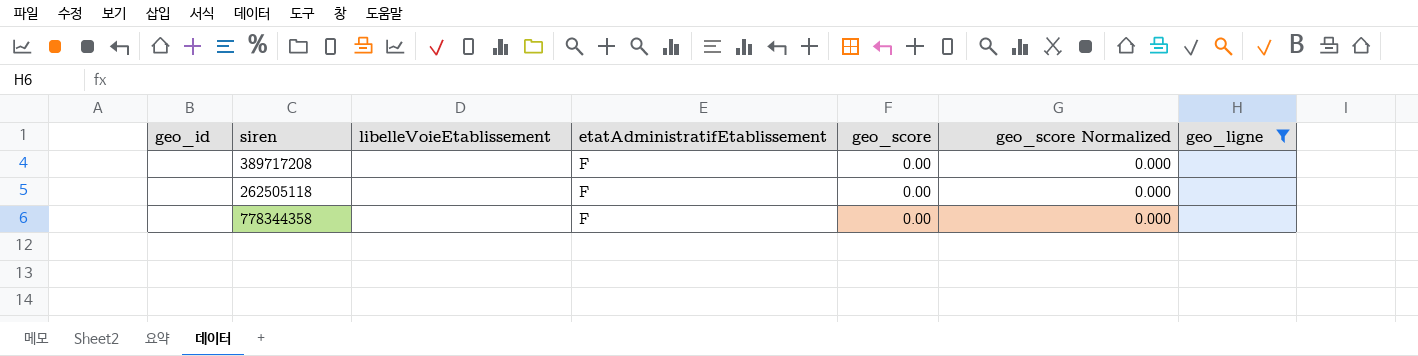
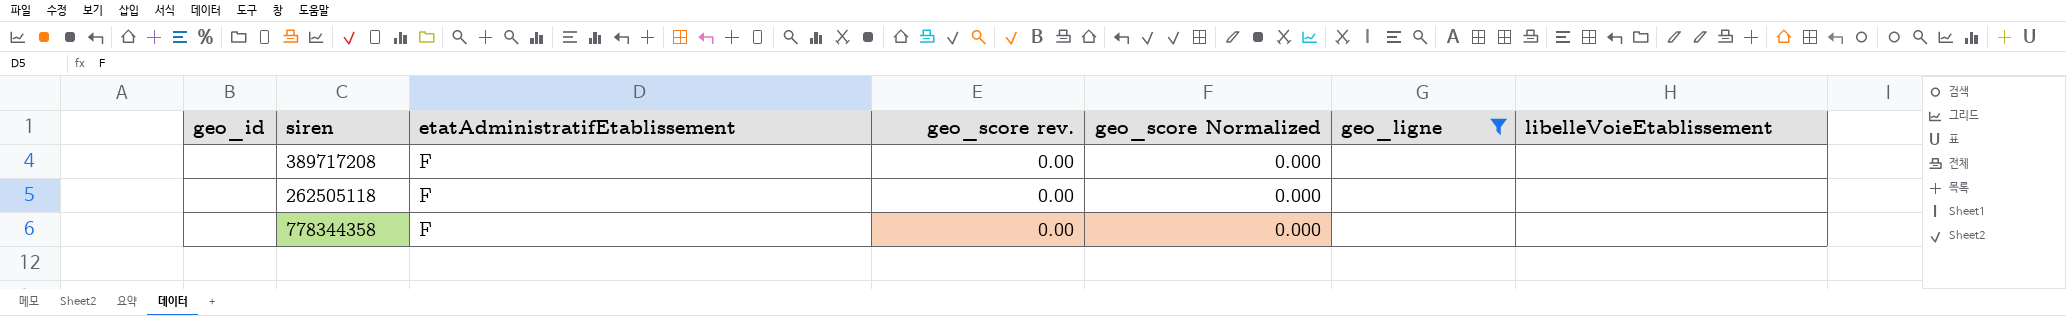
column name: geo_score -> geo_score rev.
column libelleVoieEtablissement | position: 3 -> 7

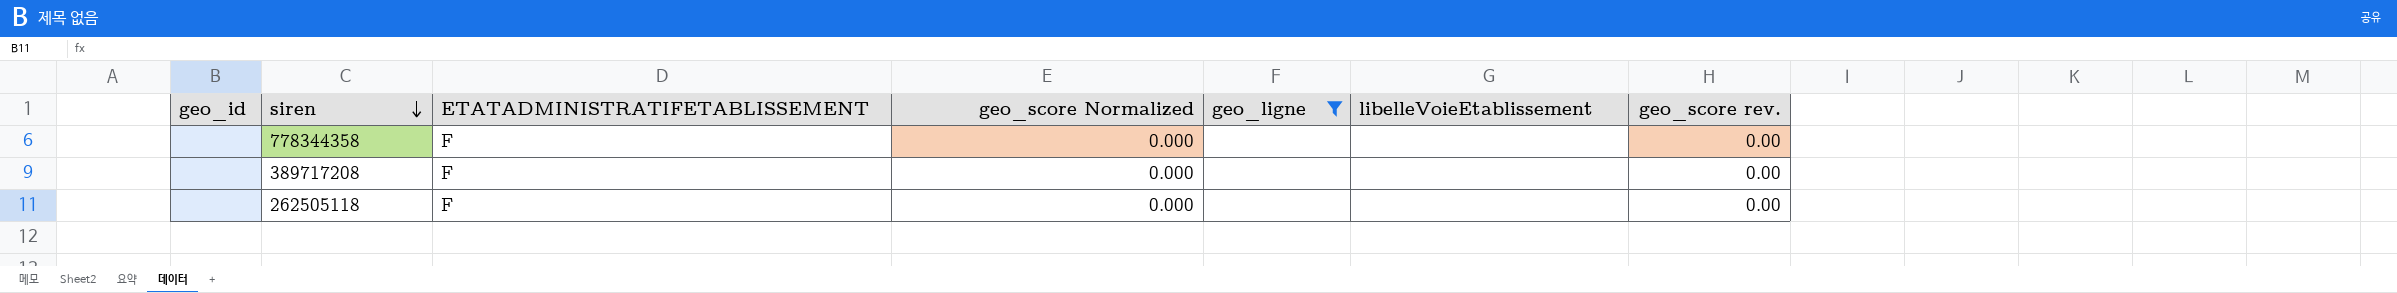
row order: none -> siren descending
column name: etatAdministratifEtablissement -> ETATADMINISTRATIFETABLISSEMENT
column geo_score rev. | position: 4 -> 7

